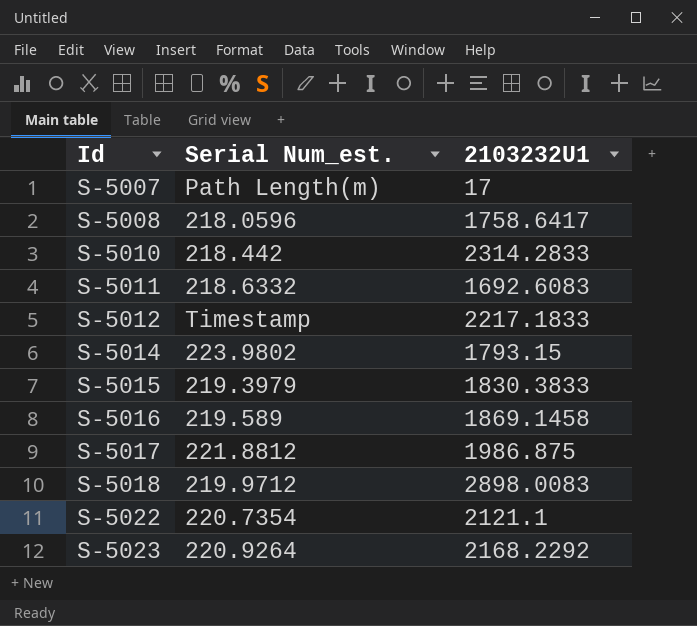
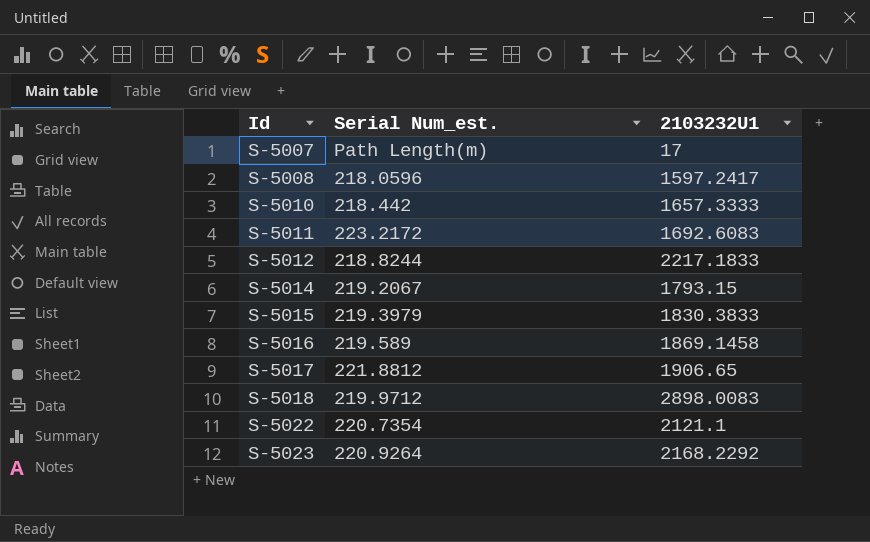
S-5008 | 2103232U1: 1758.6417 -> 1597.2417
S-5010 | 2103232U1: 2314.2833 -> 1657.3333
S-5011 | Serial Num_est.: 218.6332 -> 223.2172
S-5012 | Serial Num_est.: Timestamp -> 218.8244
S-5014 | Serial Num_est.: 223.9802 -> 219.2067
S-5017 | 2103232U1: 1986.875 -> 1906.65

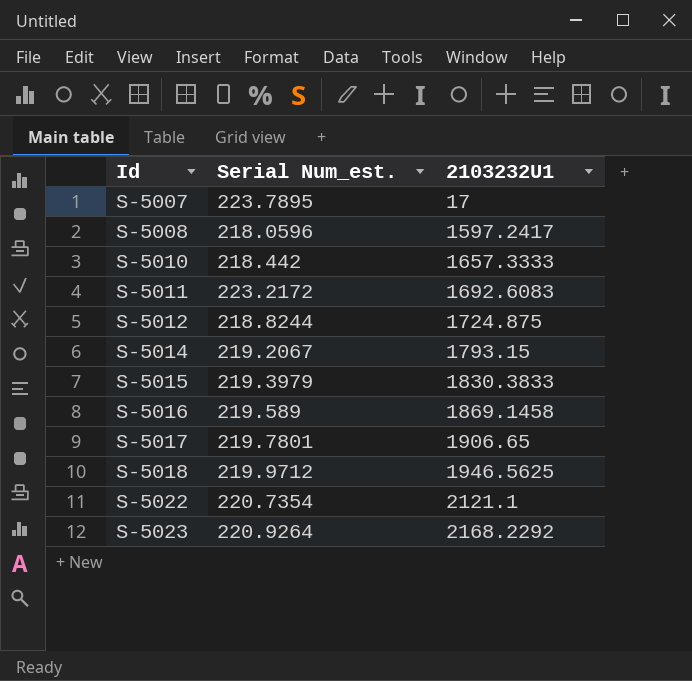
S-5007 | Serial Num_est.: Path Length(m) -> 223.7895
S-5012 | 2103232U1: 2217.1833 -> 1724.875
S-5017 | Serial Num_est.: 221.8812 -> 219.7801
S-5018 | 2103232U1: 2898.0083 -> 1946.5625

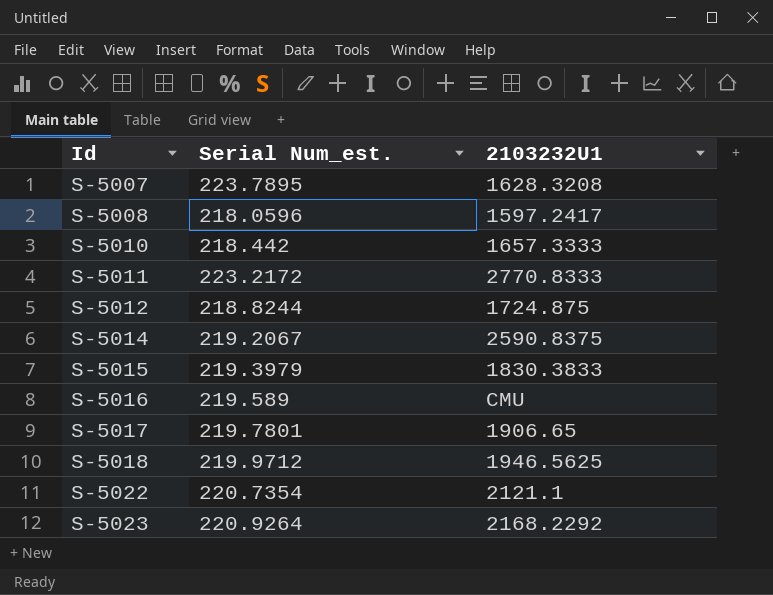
S-5007 | 2103232U1: 17 -> 1628.3208
S-5011 | 2103232U1: 1692.6083 -> 2770.8333
S-5014 | 2103232U1: 1793.15 -> 2590.8375
S-5016 | 2103232U1: 1869.1458 -> CMU

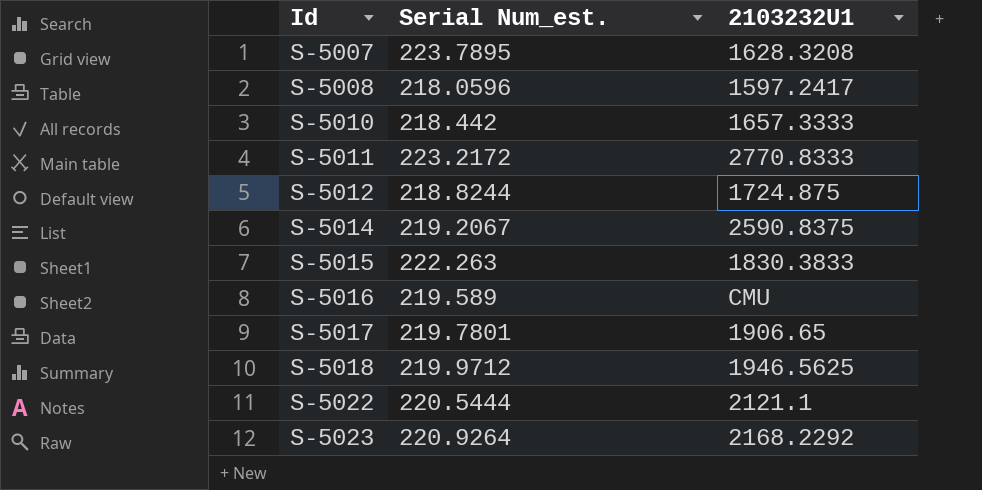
S-5015 | Serial Num_est.: 219.3979 -> 222.263
S-5022 | Serial Num_est.: 220.7354 -> 220.5444

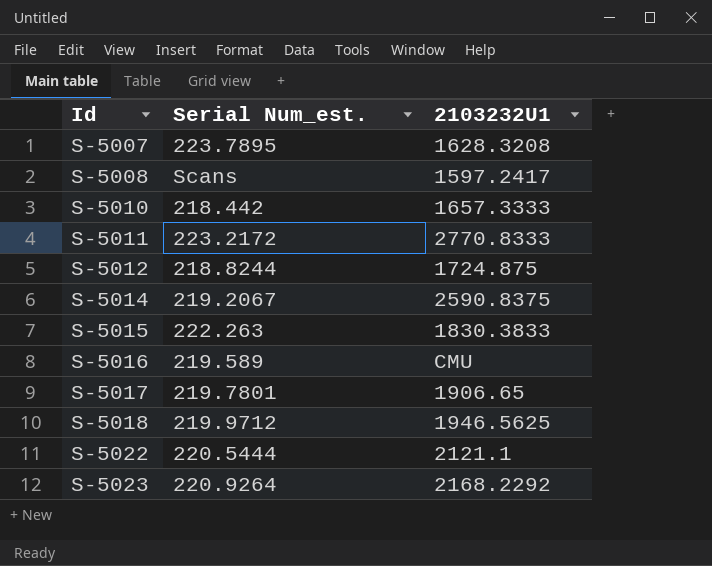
S-5008 | Serial Num_est.: 218.0596 -> Scans

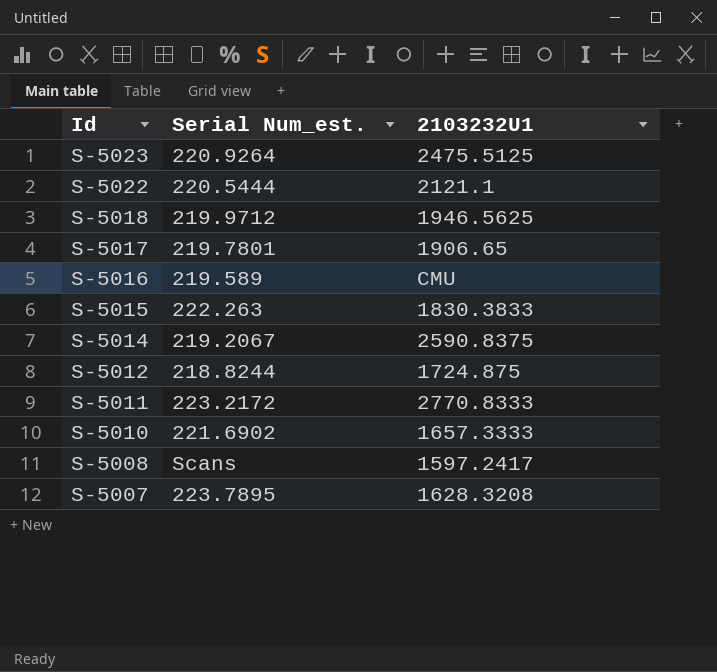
row order: Id ascending -> Id descending
S-5023 | 2103232U1: 2168.2292 -> 2475.5125
S-5010 | Serial Num_est.: 218.442 -> 221.6902

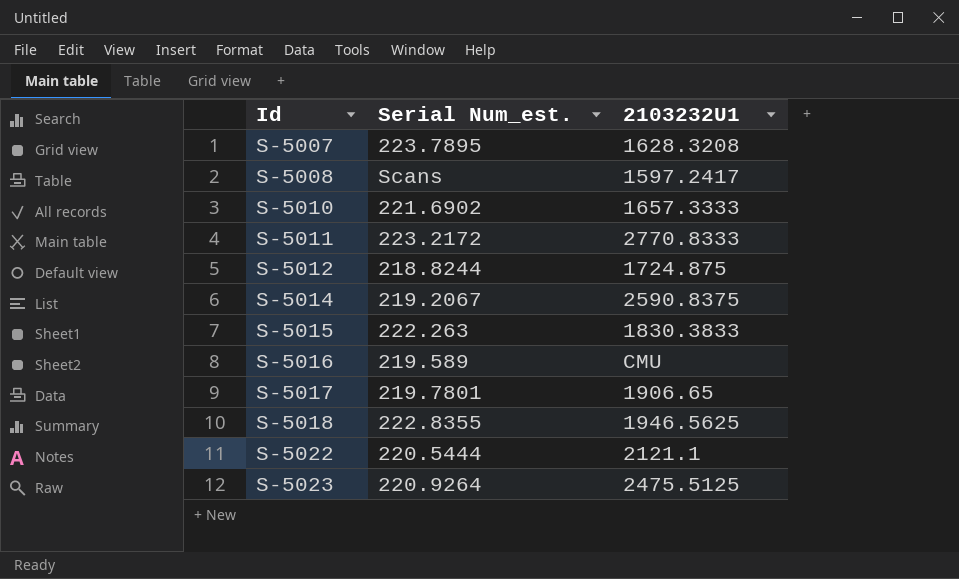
row order: Id descending -> Id ascending
S-5018 | Serial Num_est.: 219.9712 -> 222.8355

